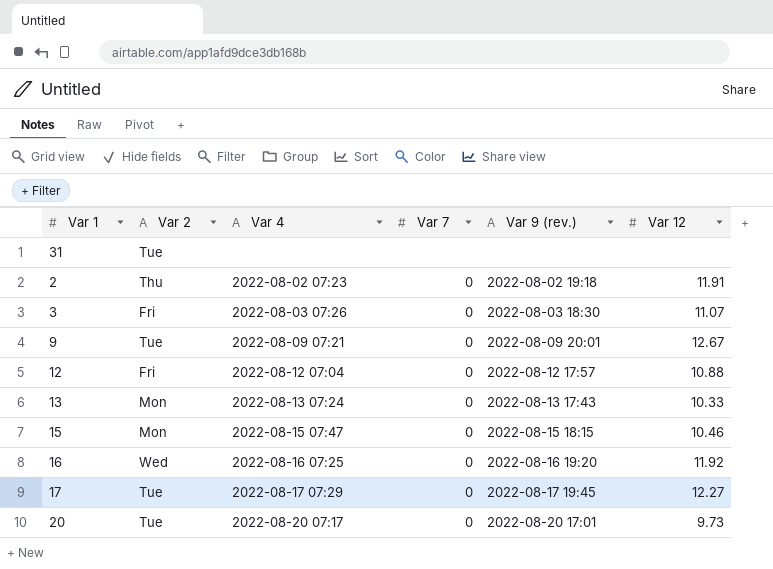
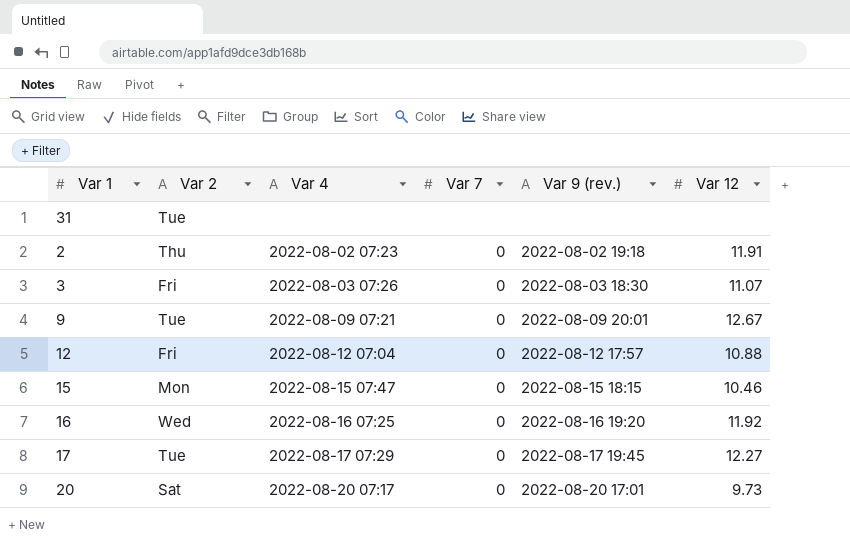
row 13: Mon | 2022-08-13 07:24 | 0 | 2022-08-13 17:43 | 10.33 -> none
20 | Var 2: Tue -> Sat

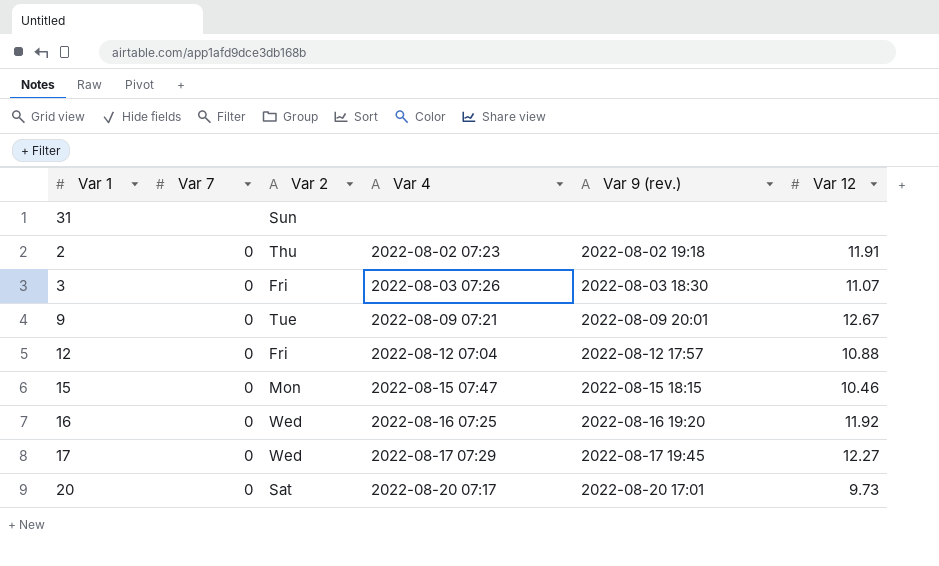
column Var 7 | position: 4 -> 2
31 | Var 2: Tue -> Sun
17 | Var 2: Tue -> Wed

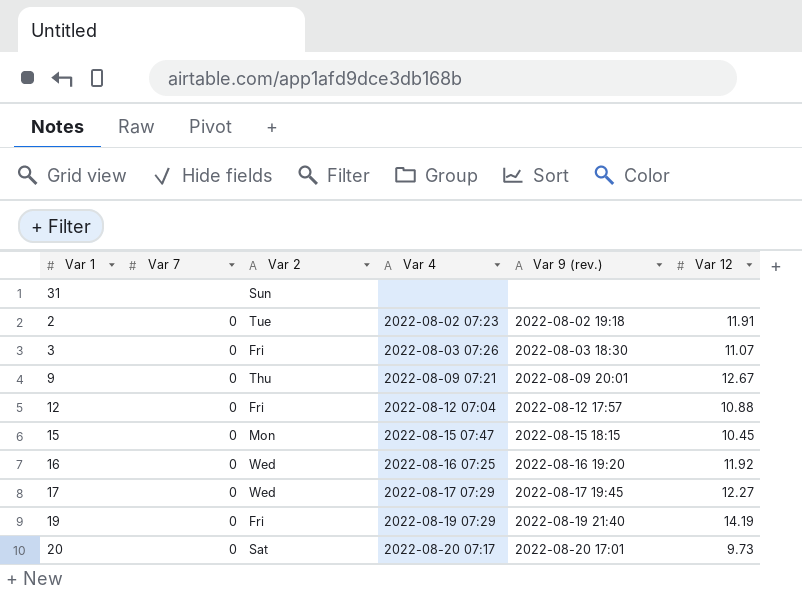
2 | Var 2: Thu -> Tue
9 | Var 2: Tue -> Thu
15 | Var 12: 10.46 -> 10.45
row 19: none -> 0 | Fri | 2022-08-19 07:29 | 2022-08-19 21:40 | 14.19

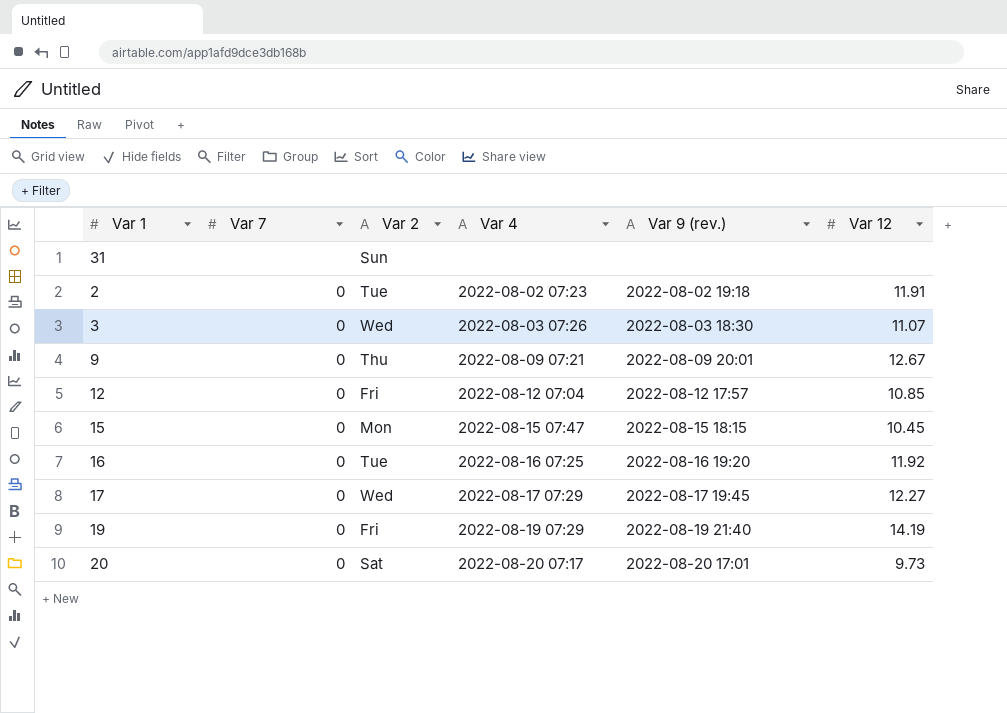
3 | Var 2: Fri -> Wed
12 | Var 12: 10.88 -> 10.85
16 | Var 2: Wed -> Tue

